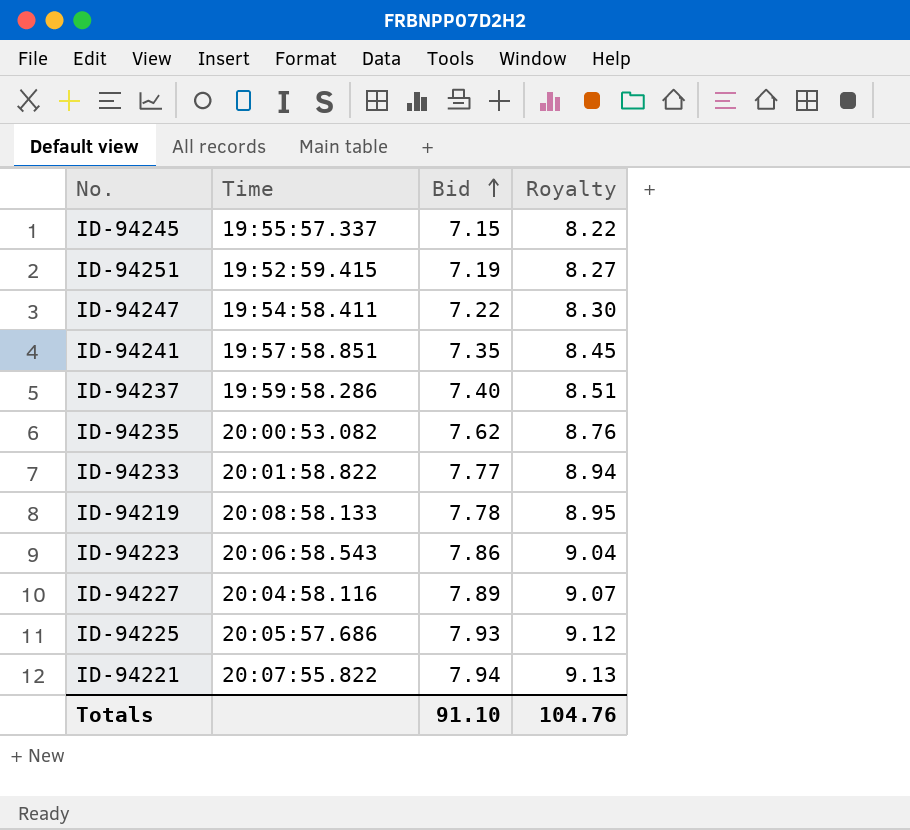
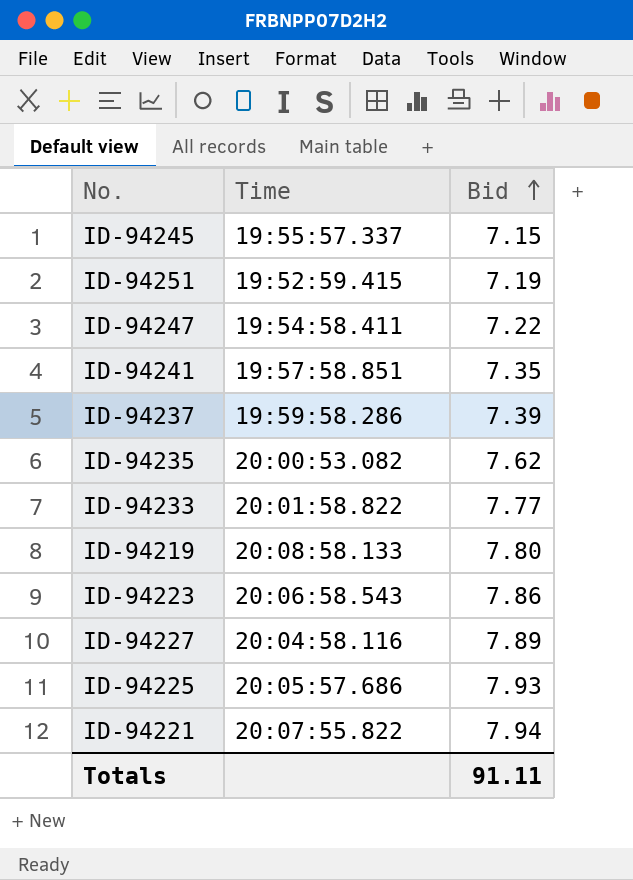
column Royalty | formula: [Bid] * 1.15 -> none
ID-94237 | Bid: 7.40 -> 7.39
ID-94219 | Bid: 7.78 -> 7.80
Totals | Bid: 91.10 -> 91.11

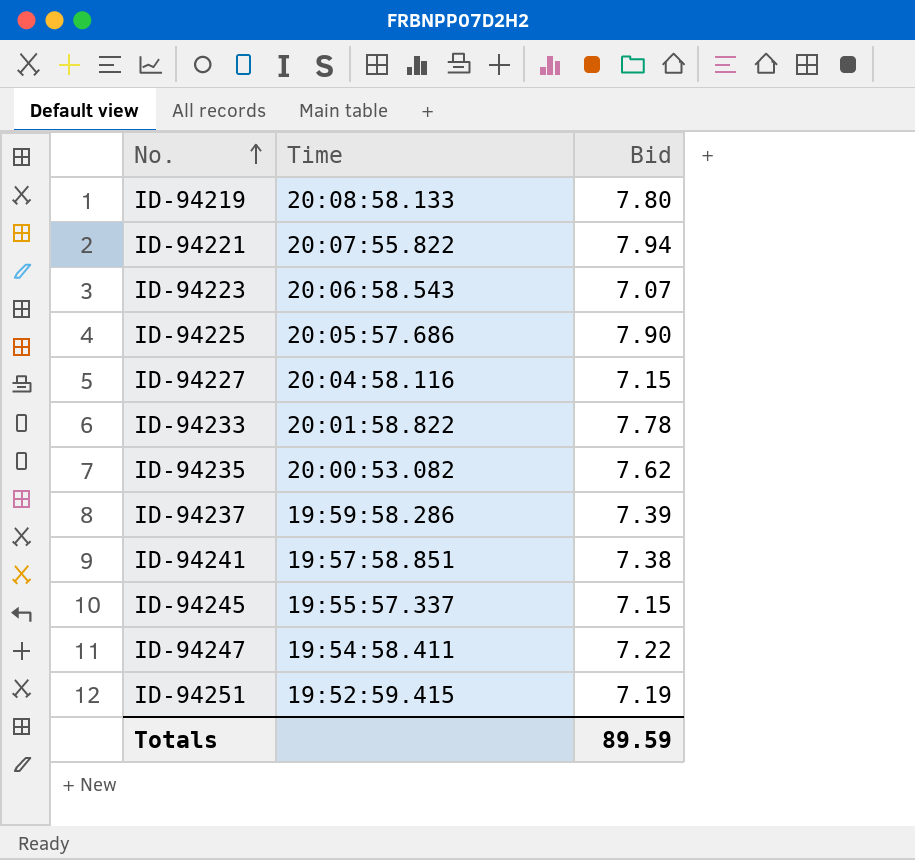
row order: Bid ascending -> No. ascending
ID-94223 | Bid: 7.86 -> 7.07
ID-94225 | Bid: 7.93 -> 7.90
ID-94227 | Bid: 7.89 -> 7.15
ID-94233 | Bid: 7.77 -> 7.78
ID-94241 | Bid: 7.35 -> 7.38
Totals | Bid: 91.11 -> 89.59

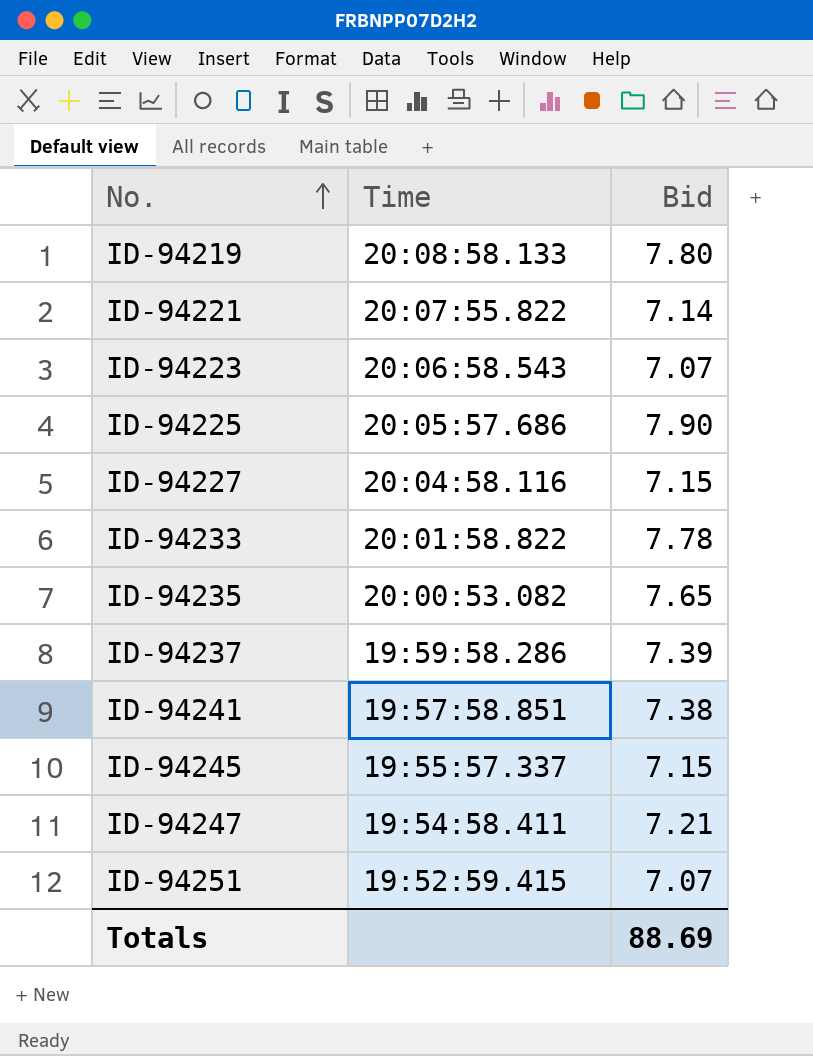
ID-94221 | Bid: 7.94 -> 7.14
ID-94235 | Bid: 7.62 -> 7.65
ID-94247 | Bid: 7.22 -> 7.21
ID-94251 | Bid: 7.19 -> 7.07
Totals | Bid: 89.59 -> 88.69

